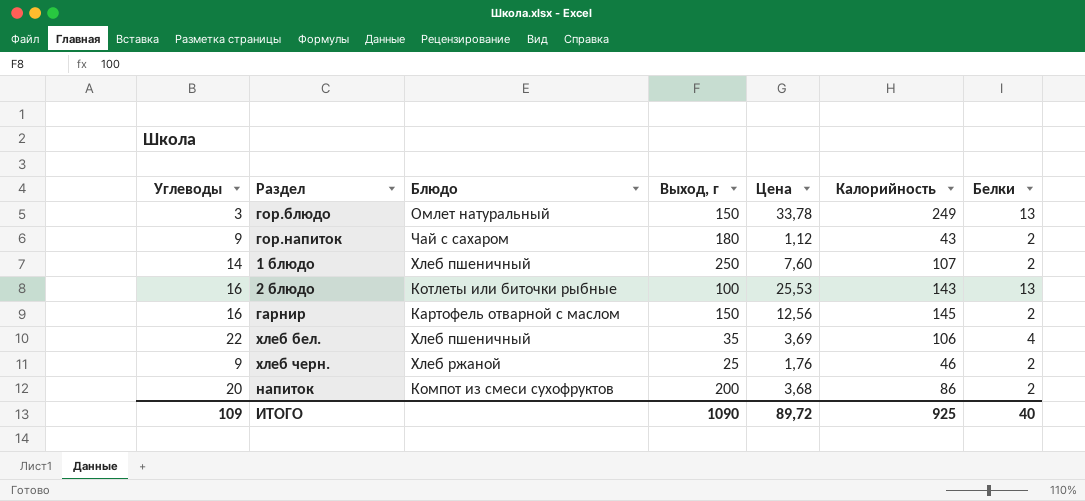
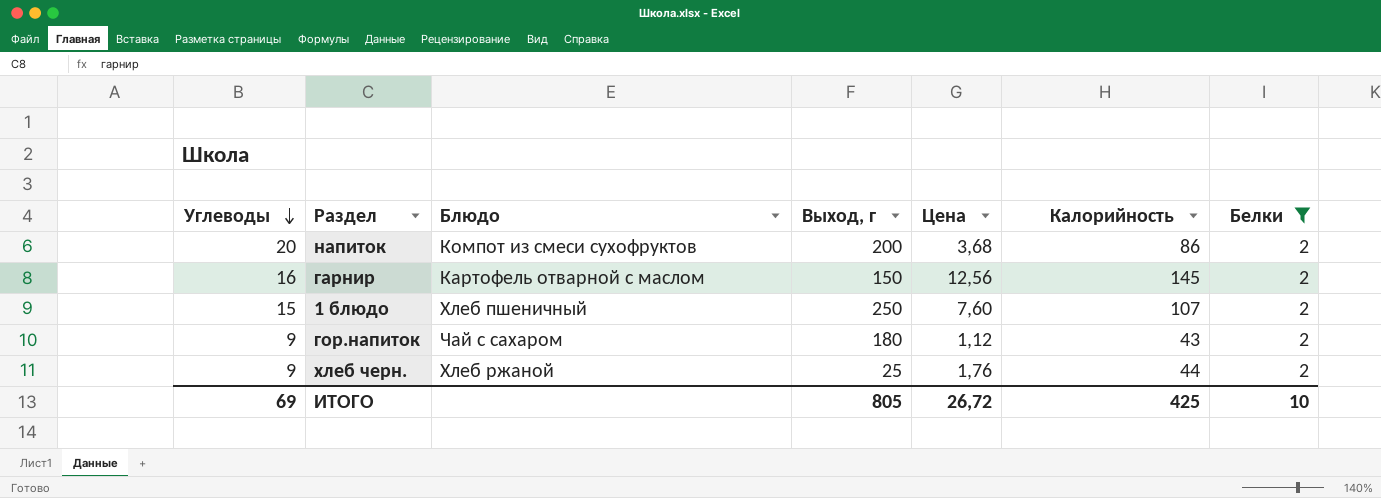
filter: none -> Белки = 2
row order: none -> Углеводы descending
1 блюдо | Углеводы: 14 -> 15
хлеб черн. | Калорийность: 46 -> 44
ИТОГО | Углеводы: 109 -> 69
ИТОГО | Выход, г: 1090 -> 805
ИТОГО | Цена: 89,72 -> 26,72
ИТОГО | Калорийность: 925 -> 425
ИТОГО | Белки: 40 -> 10

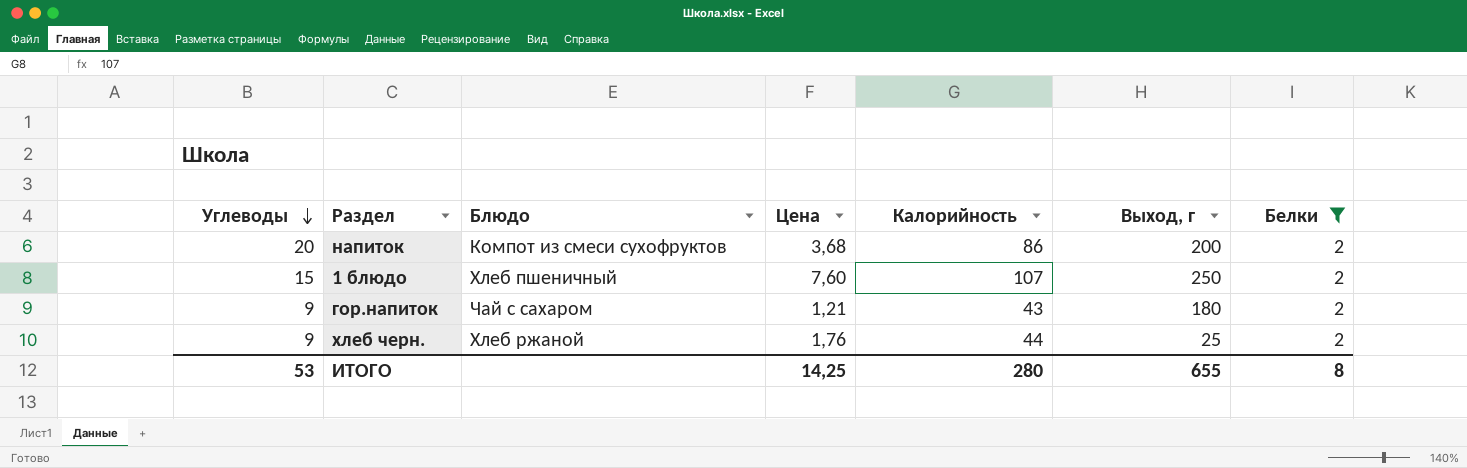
column Выход, г | position: 4 -> 6
row гарнир: 16 | Картофель отварной с маслом | 150 | 12,56 | 145 | 2 -> none
гор.напиток | Цена: 1,12 -> 1,21
ИТОГО | Углеводы: 69 -> 53
ИТОГО | Цена: 26,72 -> 14,25
ИТОГО | Калорийность: 425 -> 280
ИТОГО | Выход, г: 805 -> 655
ИТОГО | Белки: 10 -> 8

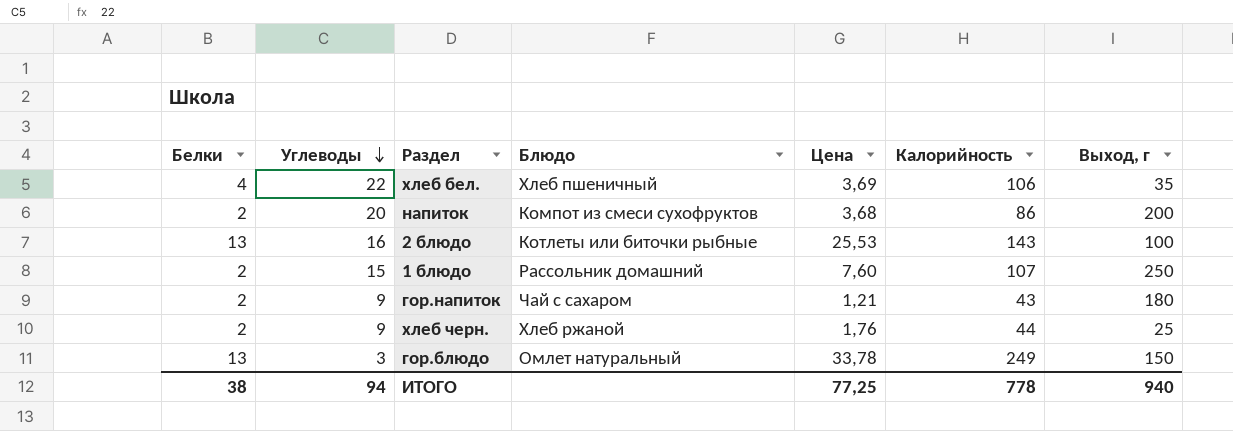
filter: Белки = 2 -> none
column Белки | position: 7 -> 1
1 блюдо | Блюдо: Хлеб пшеничный -> Рассольник домашний
ИТОГО | Белки: 8 -> 38
ИТОГО | Углеводы: 53 -> 94
ИТОГО | Цена: 14,25 -> 77,25
ИТОГО | Калорийность: 280 -> 778
ИТОГО | Выход, г: 655 -> 940

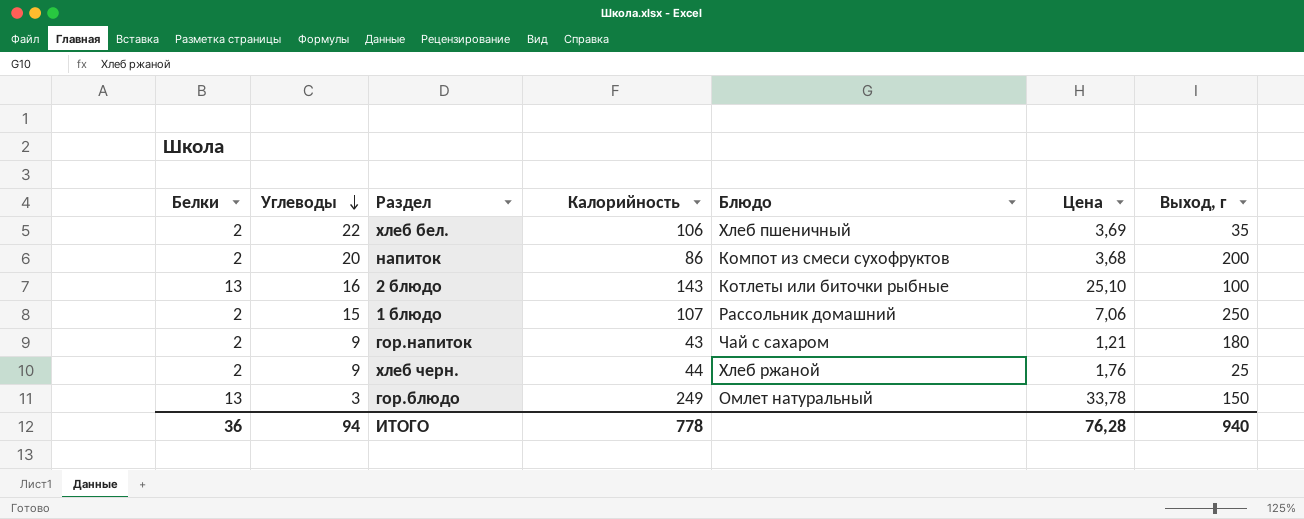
column Калорийность | position: 6 -> 4
хлеб бел. | Белки: 4 -> 2
2 блюдо | Цена: 25,53 -> 25,10
1 блюдо | Цена: 7,60 -> 7,06
ИТОГО | Белки: 38 -> 36
ИТОГО | Цена: 77,25 -> 76,28

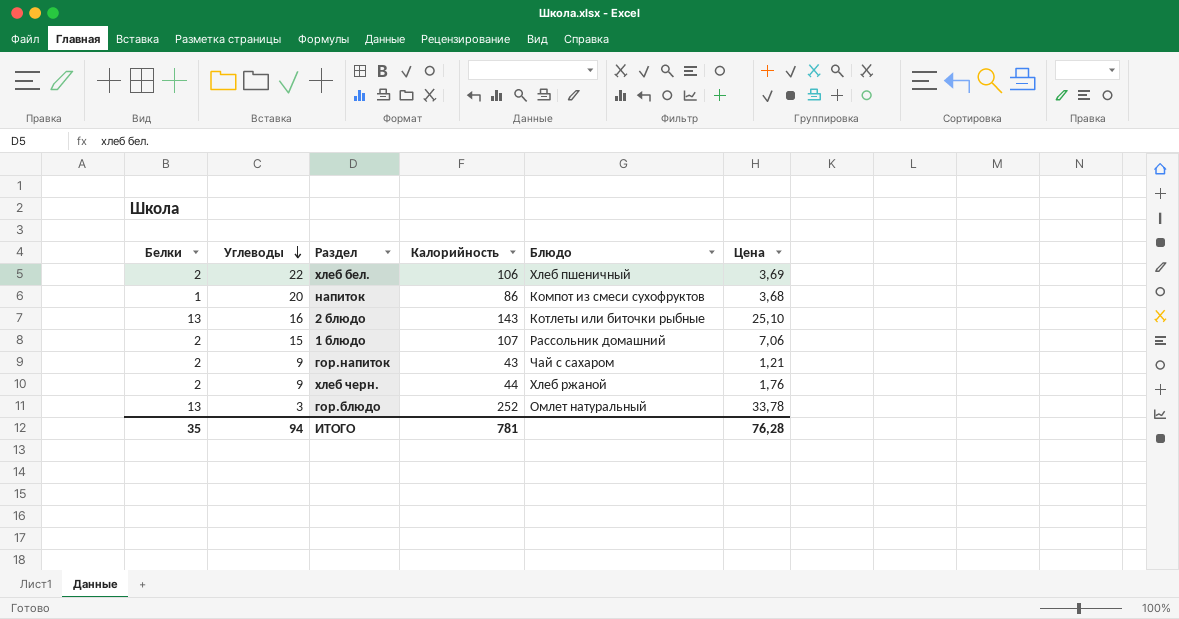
column Выход, г | position: 7 -> none
напиток | Белки: 2 -> 1
гор.блюдо | Калорийность: 249 -> 252
ИТОГО | Белки: 36 -> 35
ИТОГО | Калорийность: 778 -> 781

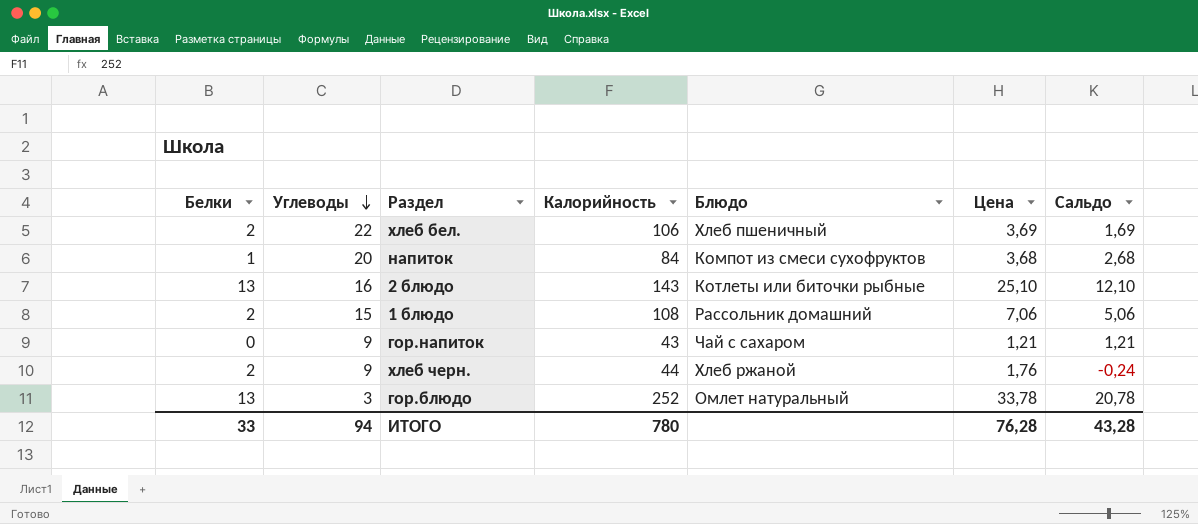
column Сальдо | formula: none -> [Цена] - [Белки]
напиток | Калорийность: 86 -> 84
1 блюдо | Калорийность: 107 -> 108
гор.напиток | Белки: 2 -> 0
ИТОГО | Белки: 35 -> 33
ИТОГО | Калорийность: 781 -> 780

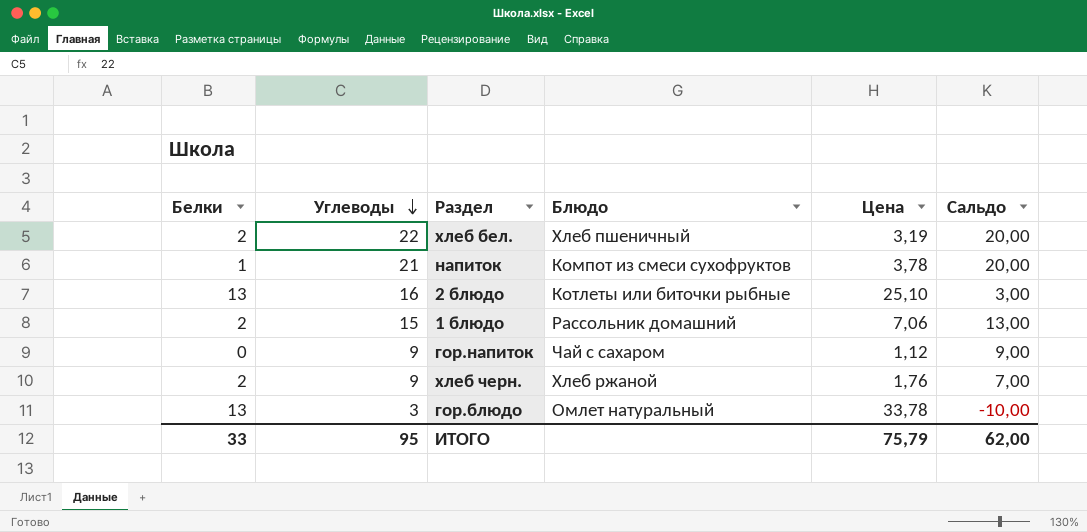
column Калорийность | position: 4 -> none
column Сальдо | formula: [Цена] - [Белки] -> [Углеводы] - [Белки]
хлеб бел. | Цена: 3,69 -> 3,19
напиток | Углеводы: 20 -> 21
напиток | Цена: 3,68 -> 3,78
гор.напиток | Цена: 1,21 -> 1,12
ИТОГО | Углеводы: 94 -> 95
ИТОГО | Цена: 76,28 -> 75,79
ИТОГО | Сальдо: 43,28 -> 62,00

